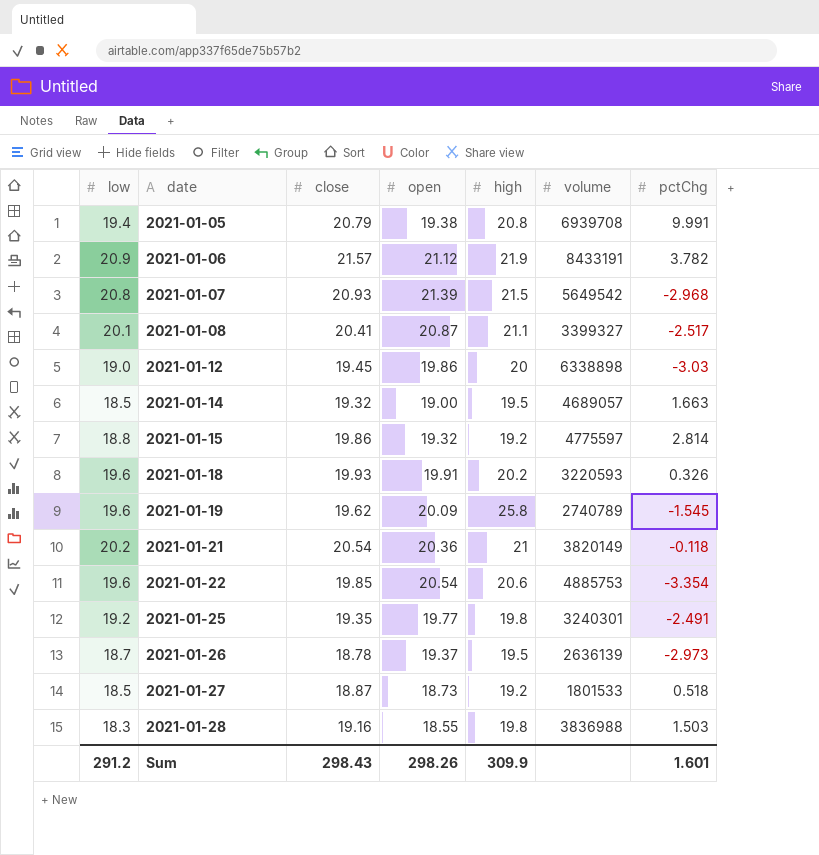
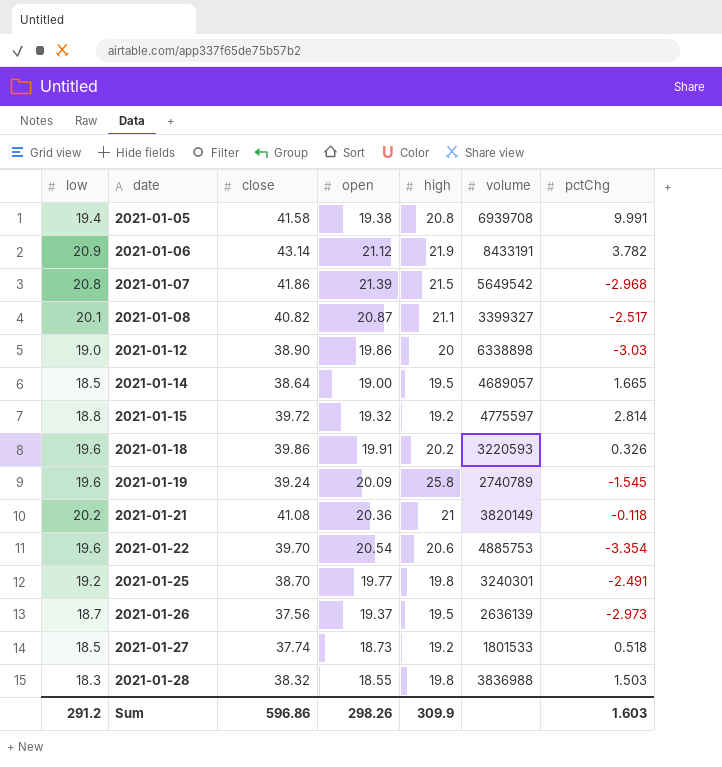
2021-01-05 | close: 20.79 -> 41.58
2021-01-06 | close: 21.57 -> 43.14
2021-01-07 | close: 20.93 -> 41.86
2021-01-08 | close: 20.41 -> 40.82
2021-01-12 | close: 19.45 -> 38.90
2021-01-14 | close: 19.32 -> 38.64
2021-01-14 | pctChg: 1.663 -> 1.665
2021-01-15 | close: 19.86 -> 39.72
2021-01-18 | close: 19.93 -> 39.86
2021-01-19 | close: 19.62 -> 39.24
2021-01-21 | close: 20.54 -> 41.08
2021-01-22 | close: 19.85 -> 39.70
2021-01-25 | close: 19.35 -> 38.70
2021-01-26 | close: 18.78 -> 37.56
2021-01-27 | close: 18.87 -> 37.74
2021-01-28 | close: 19.16 -> 38.32
Sum | close: 298.43 -> 596.86
Sum | pctChg: 1.601 -> 1.603

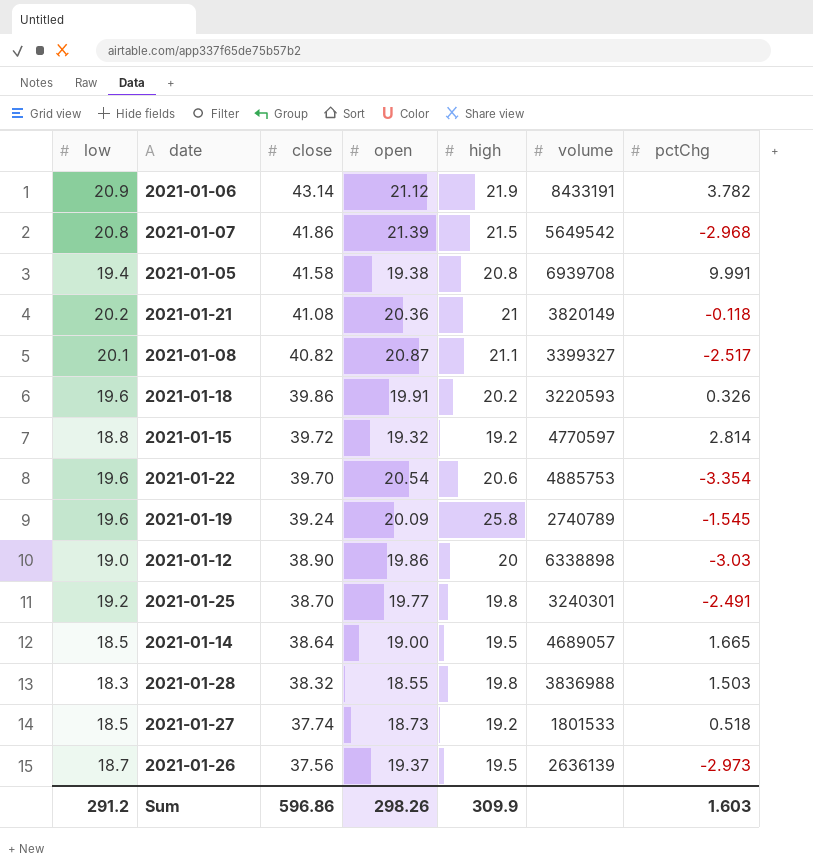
row order: date ascending -> close descending
2021-01-15 | volume: 4775597 -> 4770597

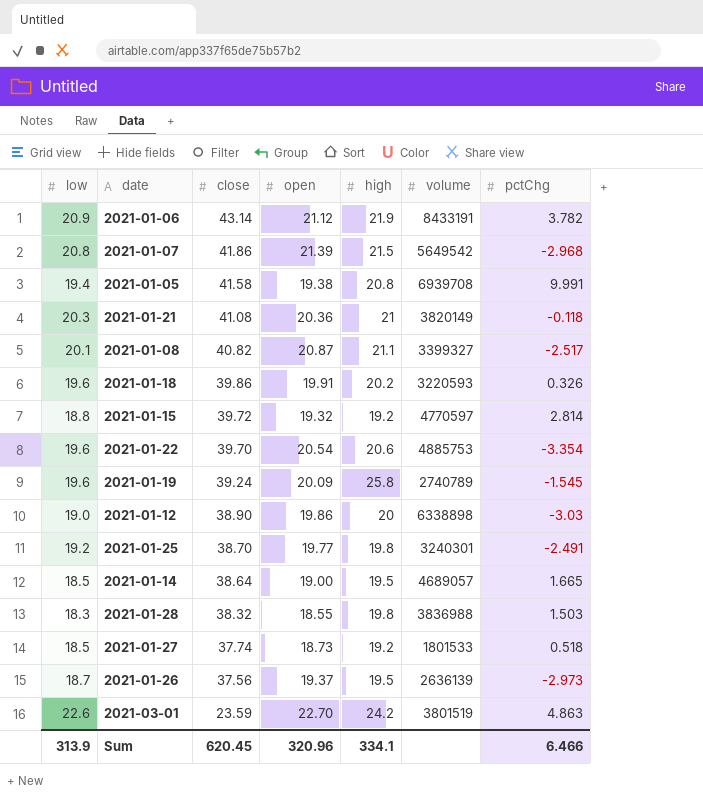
2021-01-21 | low: 20.2 -> 20.3
row 2021-03-01: none -> 22.6 | 23.59 | 22.70 | 24.2 | 3801519 | 4.863
Sum | low: 291.2 -> 313.9
Sum | close: 596.86 -> 620.45
Sum | open: 298.26 -> 320.96
Sum | high: 309.9 -> 334.1
Sum | pctChg: 1.603 -> 6.466

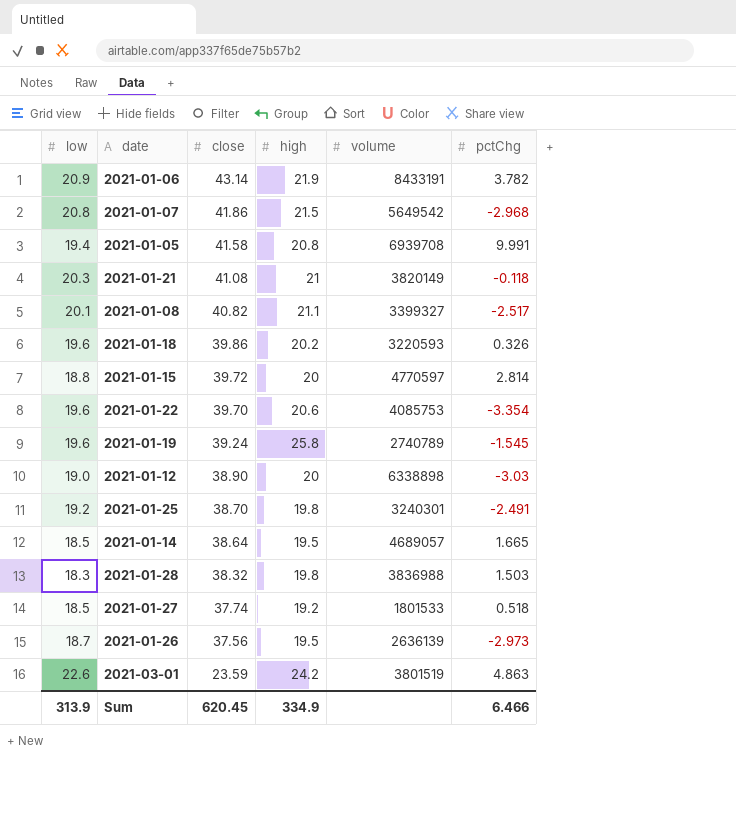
column open | position: 4 -> none
2021-01-15 | high: 19.2 -> 20
2021-01-22 | volume: 4885753 -> 4085753
Sum | high: 334.1 -> 334.9

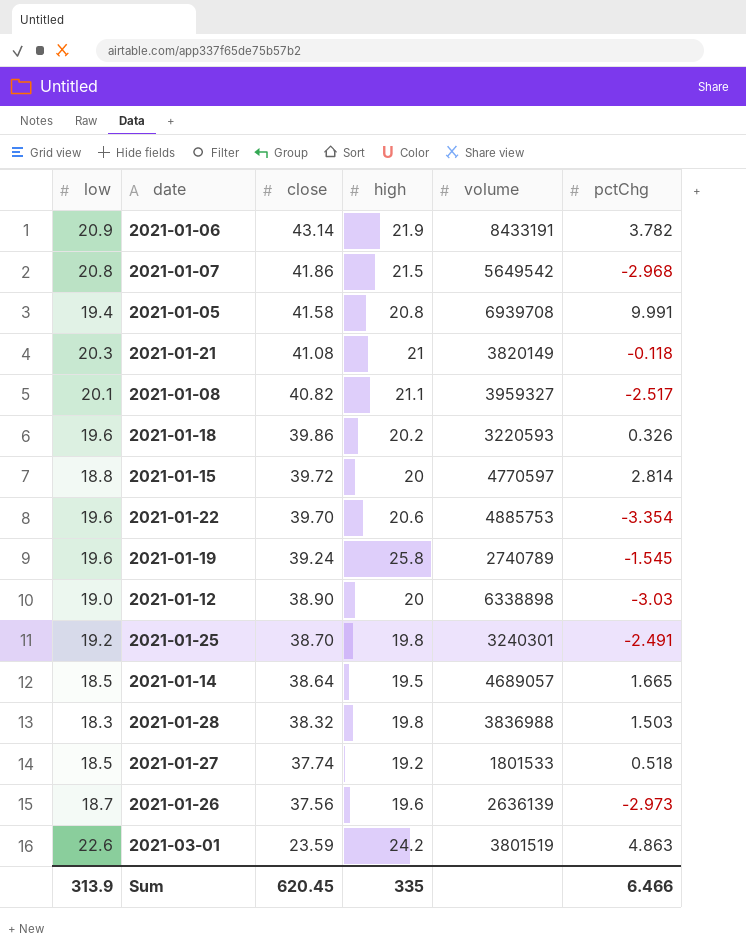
2021-01-08 | volume: 3399327 -> 3959327
2021-01-22 | volume: 4085753 -> 4885753
2021-01-26 | high: 19.5 -> 19.6
Sum | high: 334.9 -> 335

